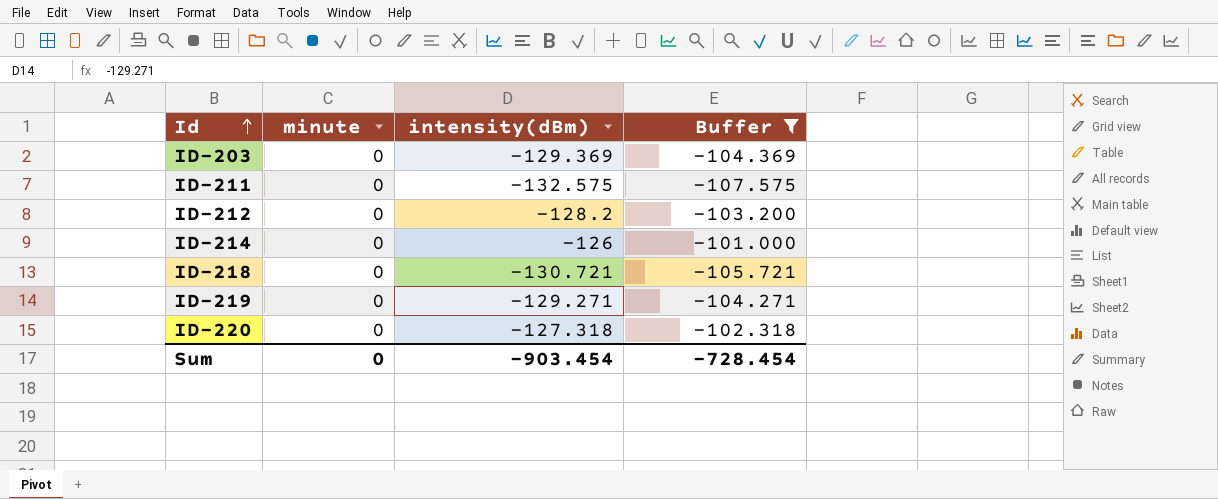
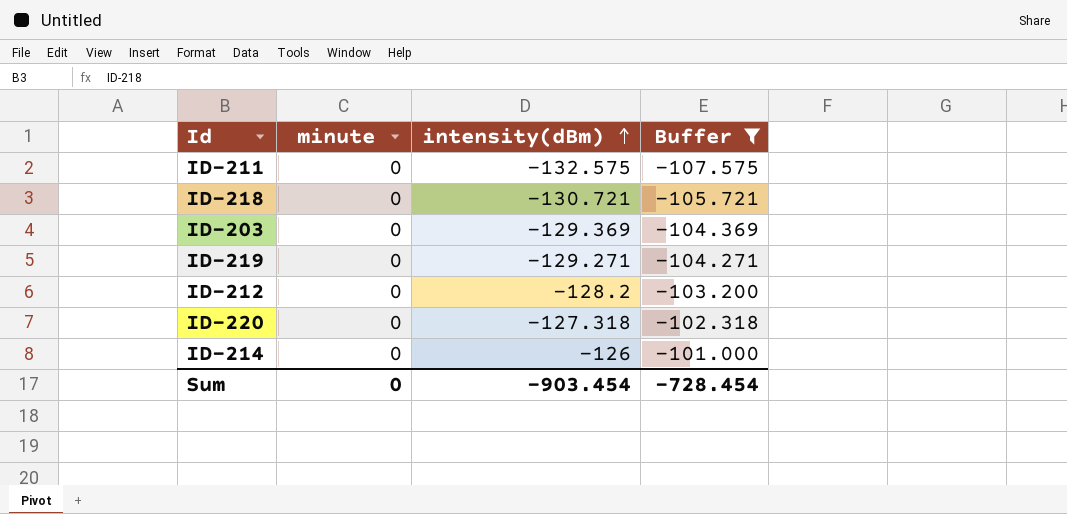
row order: Id ascending -> intensity(dBm) ascending

